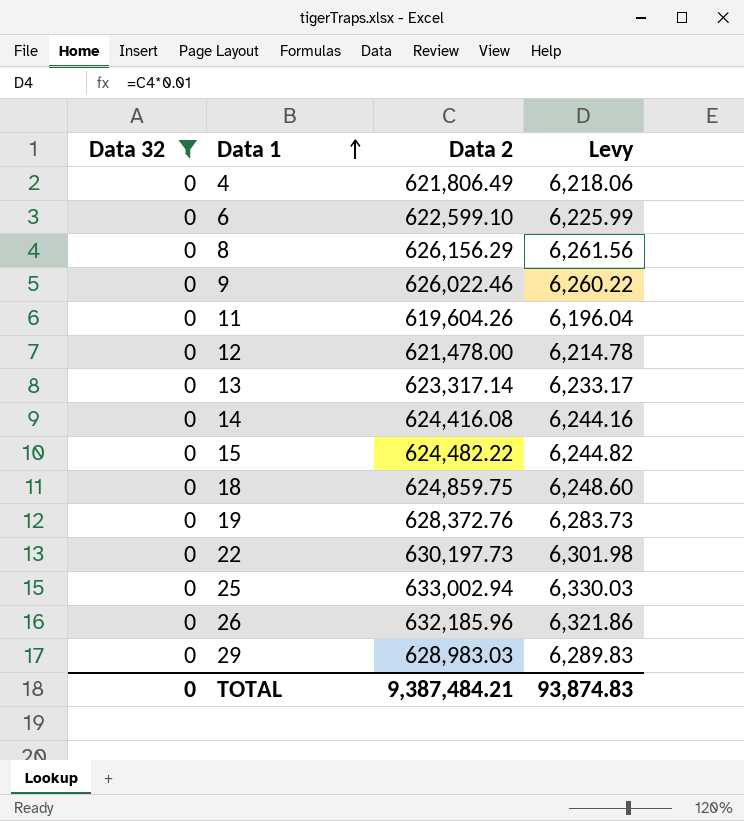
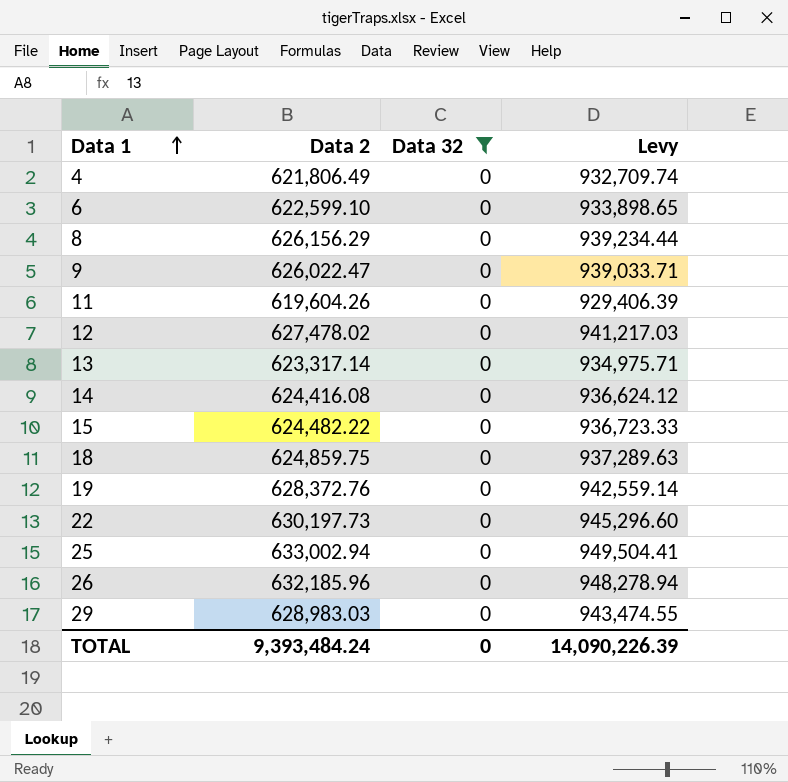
column Data 32 | position: 1 -> 3
column Levy | formula: [Data 2] * 0.01 -> [Data 2] * 1.5
9 | Data 2: 626,022.46 -> 626,022.47
12 | Data 2: 621,478.00 -> 627,478.02
TOTAL | Data 2: 9,387,484.21 -> 9,393,484.24
TOTAL | Levy: 93,874.83 -> 14,090,226.39

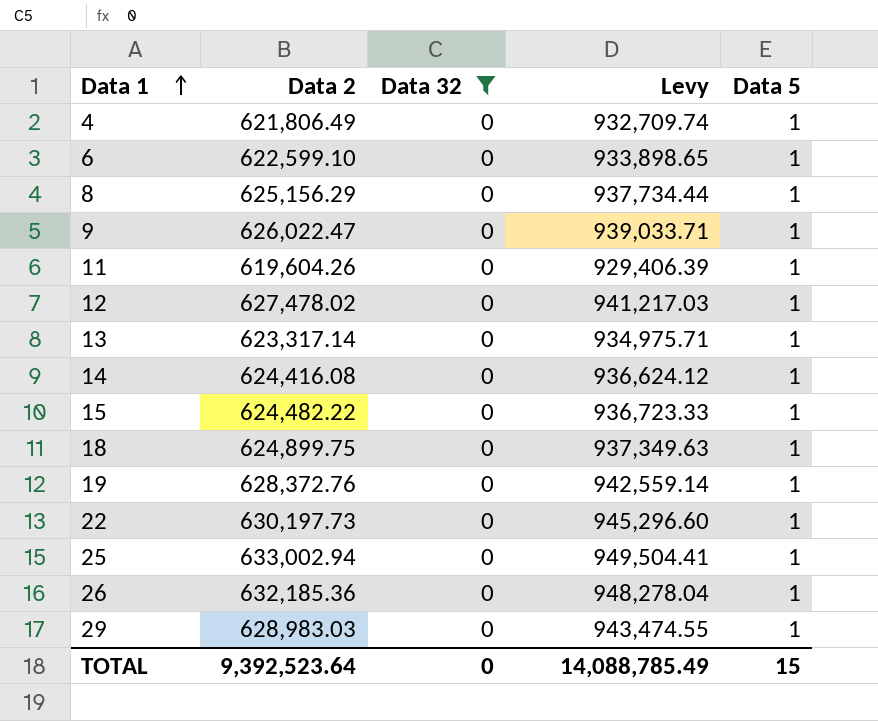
column Data 5 | position: none -> 5
8 | Data 2: 626,156.29 -> 625,156.29
8 | Levy: 939,234.44 -> 937,734.44
18 | Data 2: 624,859.75 -> 624,899.75
18 | Levy: 937,289.63 -> 937,349.63
26 | Data 2: 632,185.96 -> 632,185.36
26 | Levy: 948,278.94 -> 948,278.04
TOTAL | Data 2: 9,393,484.24 -> 9,392,523.64
TOTAL | Levy: 14,090,226.39 -> 14,088,785.49

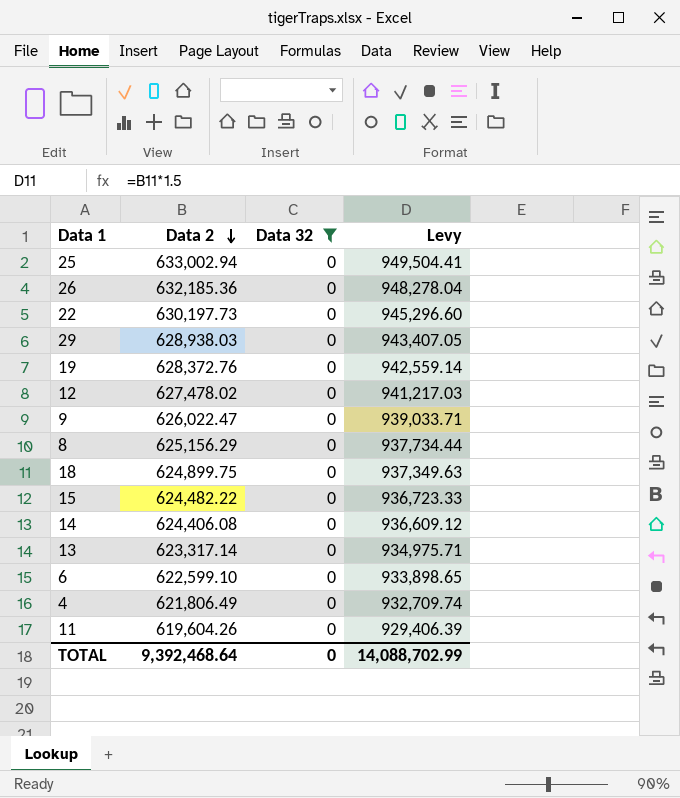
row order: Data 1 ascending -> Data 2 descending
column Data 5 | position: 5 -> none
29 | Data 2: 628,983.03 -> 628,938.03
29 | Levy: 943,474.55 -> 943,407.05
14 | Data 2: 624,416.08 -> 624,406.08
14 | Levy: 936,624.12 -> 936,609.12
TOTAL | Data 2: 9,392,523.64 -> 9,392,468.64
TOTAL | Levy: 14,088,785.49 -> 14,088,702.99

